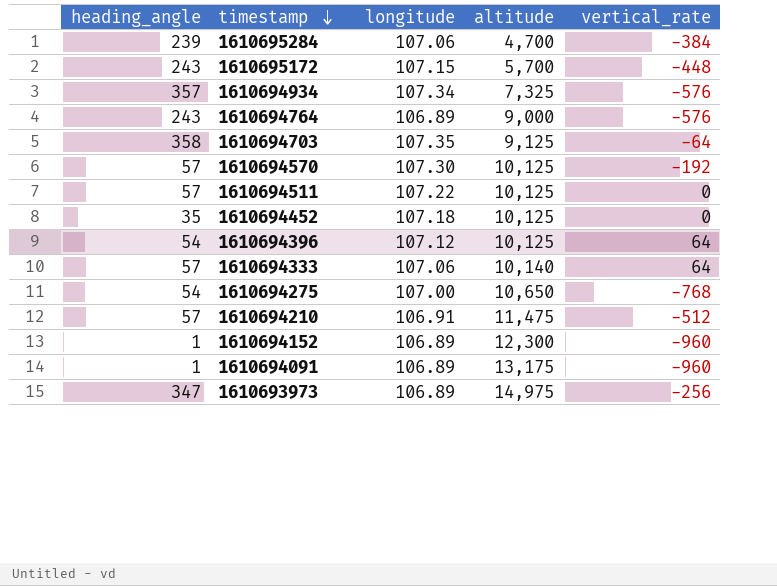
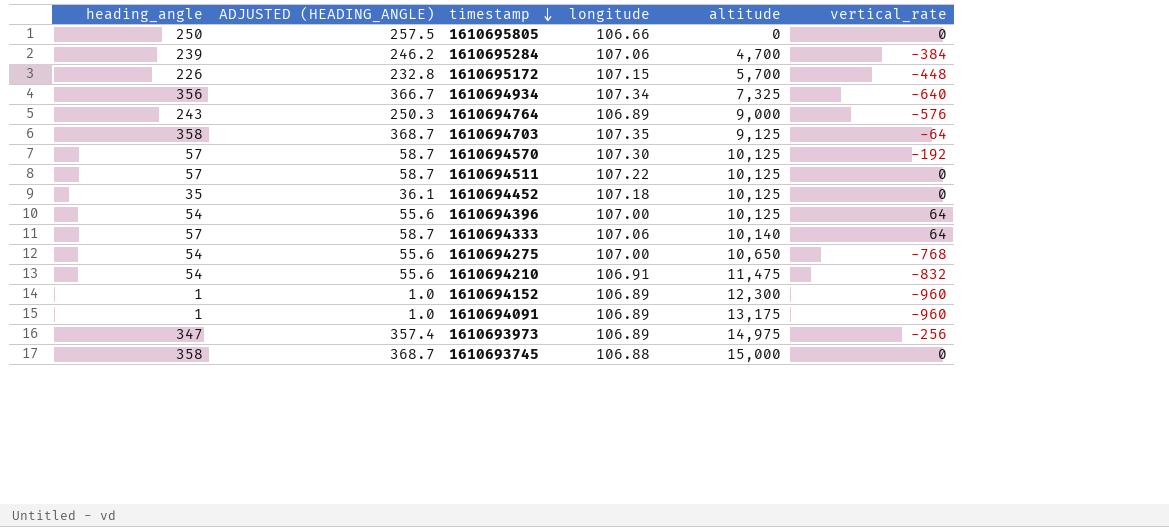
column ADJUSTED (HEADING_ANGLE) | formula: none -> [heading_angle] * 1.03
row 1610695805: none -> 250 | 257.5 | 106.66 | 0 | 0
1610695172 | heading_angle: 243 -> 226
1610694934 | heading_angle: 357 -> 356
1610694934 | vertical_rate: -576 -> -640
1610694396 | longitude: 107.12 -> 107.00
1610694210 | heading_angle: 57 -> 54
1610694210 | vertical_rate: -512 -> -832
row 1610693745: none -> 358 | 368.7 | 106.88 | 15,000 | 0

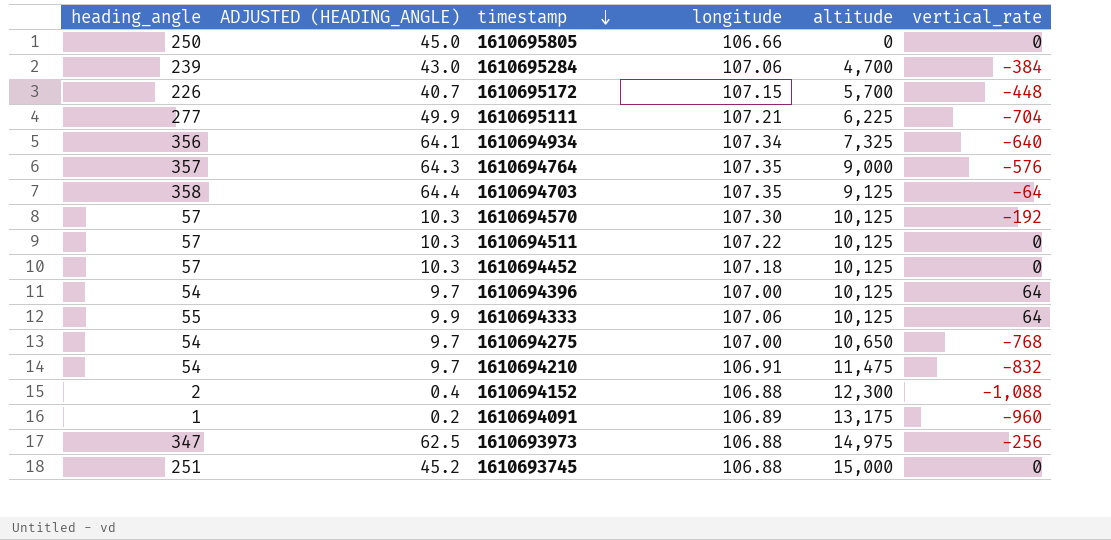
column ADJUSTED (HEADING_ANGLE) | formula: [heading_angle] * 1.03 -> [heading_angle] * 0.18
row 1610695111: none -> 277 | 49.9 | 107.21 | 6,225 | -704
1610694764 | heading_angle: 243 -> 357
1610694764 | longitude: 106.89 -> 107.35
1610694452 | heading_angle: 35 -> 57
1610694333 | heading_angle: 57 -> 55
1610694333 | altitude: 10,140 -> 10,125
1610694152 | heading_angle: 1 -> 2
1610694152 | longitude: 106.89 -> 106.88
1610694152 | vertical_rate: -960 -> -1,088
1610693973 | longitude: 106.89 -> 106.88
1610693745 | heading_angle: 358 -> 251

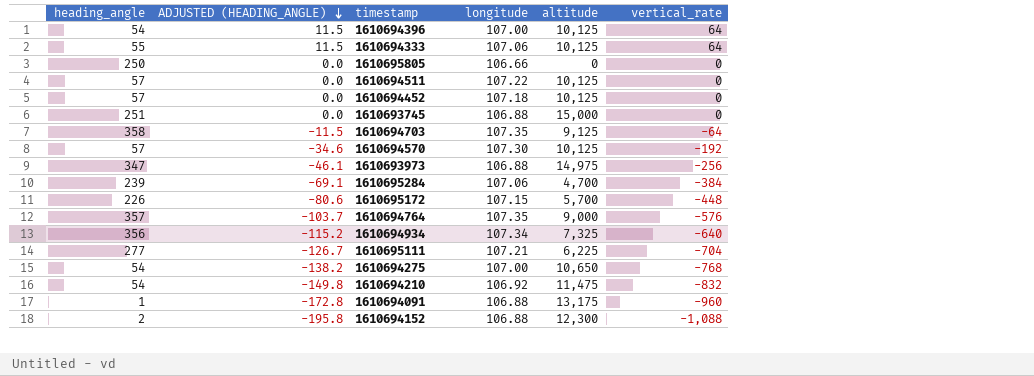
row order: timestamp descending -> ADJUSTED (HEADING_ANGLE) descending
column ADJUSTED (HEADING_ANGLE) | formula: [heading_angle] * 0.18 -> [vertical_rate] * 0.18
1610694210 | longitude: 106.91 -> 106.92
1610694091 | longitude: 106.89 -> 106.88

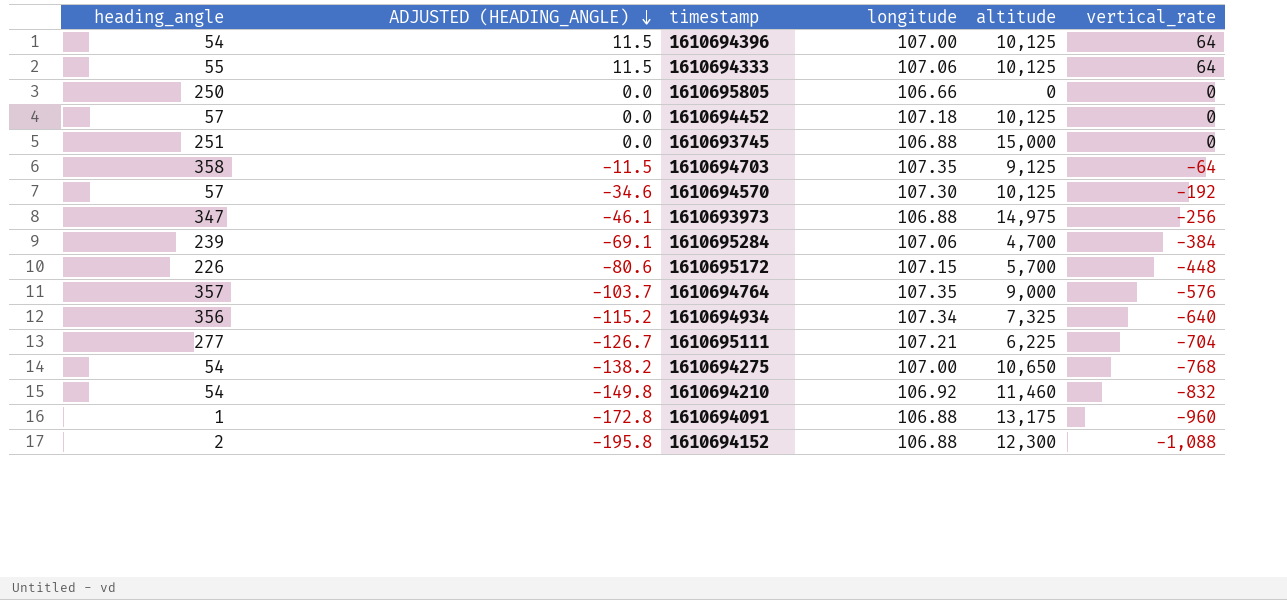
row 1610694511: 57 | 0.0 | 107.22 | 10,125 | 0 -> none
1610694210 | altitude: 11,475 -> 11,460

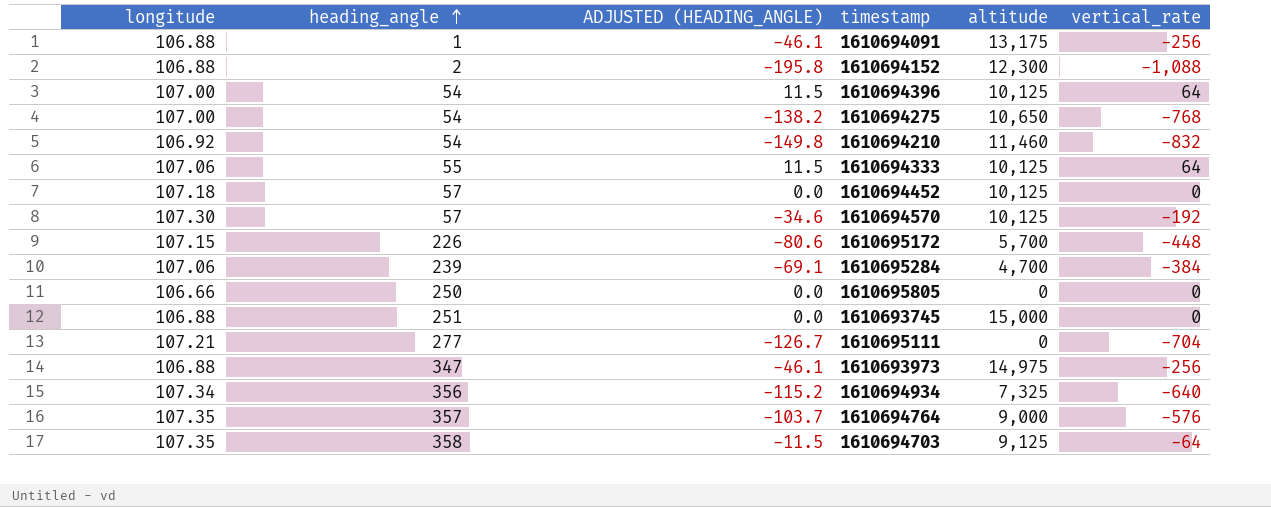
row order: ADJUSTED (HEADING_ANGLE) descending -> heading_angle ascending
column longitude | position: 4 -> 1
1610694091 | ADJUSTED (HEADING_ANGLE): -172.8 -> -46.1
1610694091 | vertical_rate: -960 -> -256
1610695111 | altitude: 6,225 -> 0

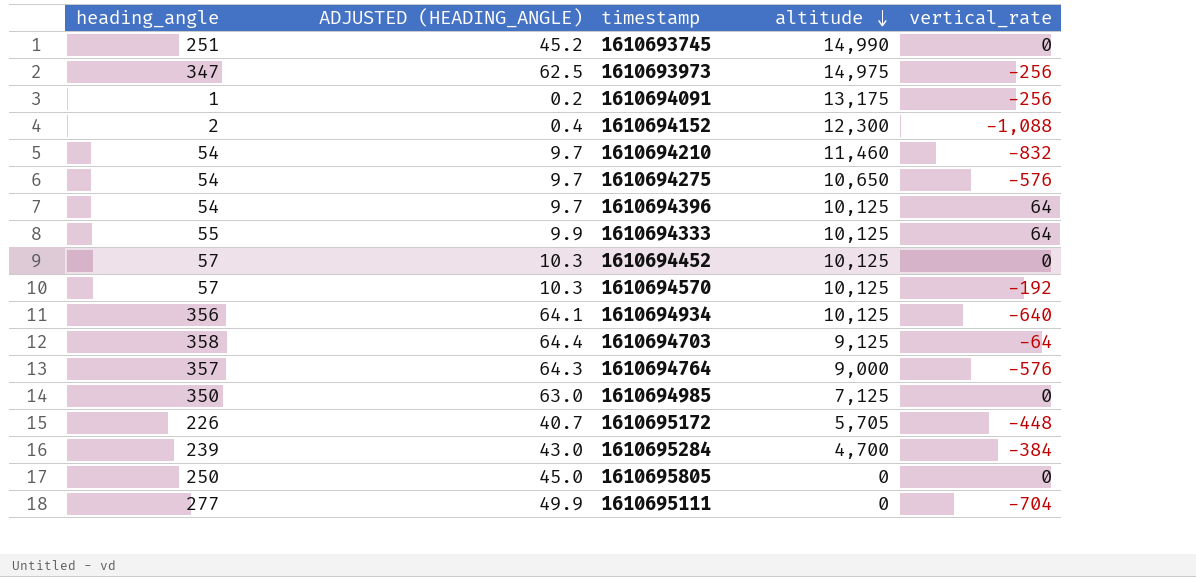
row order: heading_angle ascending -> altitude descending
column longitude | position: 1 -> none
column ADJUSTED (HEADING_ANGLE) | formula: [vertical_rate] * 0.18 -> [heading_angle] * 0.18
1610693745 | altitude: 15,000 -> 14,990
1610694275 | vertical_rate: -768 -> -576
1610694934 | altitude: 7,325 -> 10,125
row 1610694985: none -> 350 | 63.0 | 7,125 | 0
1610695172 | altitude: 5,700 -> 5,705

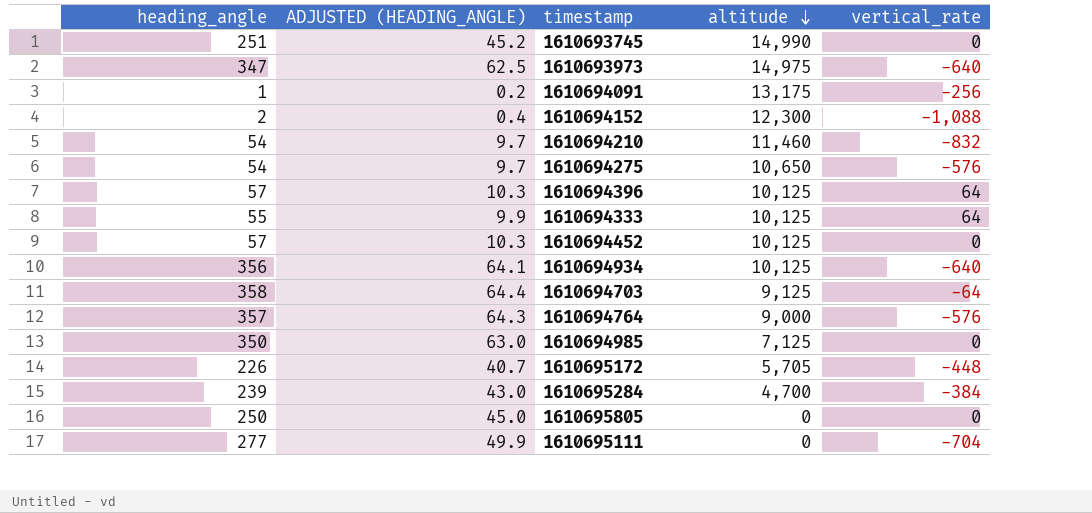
row 1610694570: 57 | 10.3 | 10,125 | -192 -> none
1610693973 | vertical_rate: -256 -> -640
1610694396 | heading_angle: 54 -> 57
1610694396 | ADJUSTED (HEADING_ANGLE): 9.7 -> 10.3

